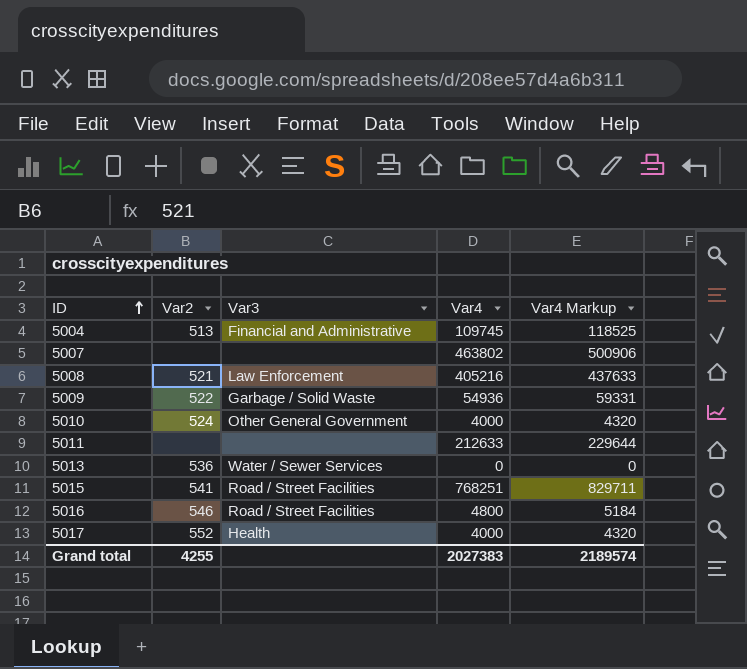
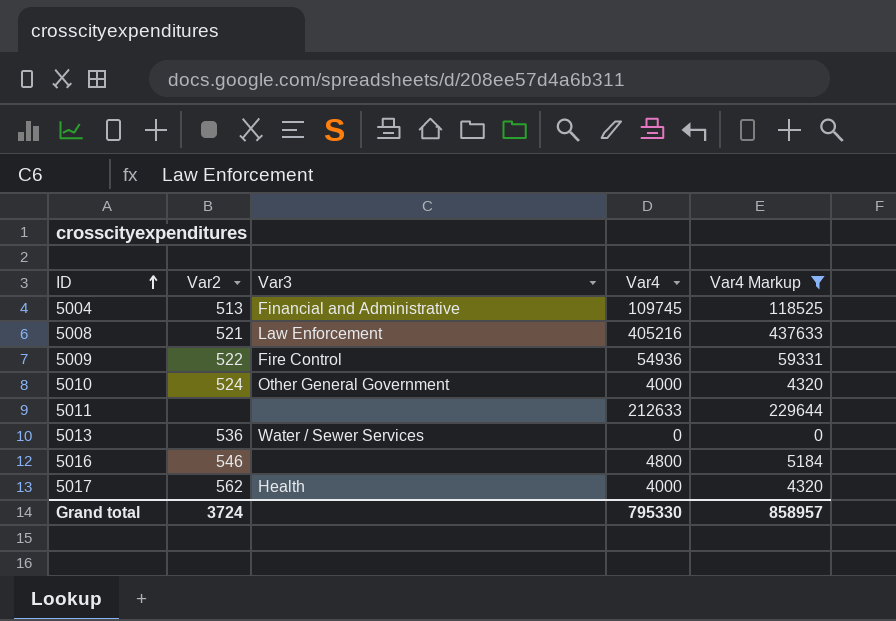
filter: none -> Var4 Markup <= 437633
5009 | Var3: Garbage / Solid Waste -> Fire Control
5016 | Var3: Road / Street Facilities -> none
5017 | Var2: 552 -> 562
Grand total | Var2: 4255 -> 3724
Grand total | Var4: 2027383 -> 795330
Grand total | Var4 Markup: 2189574 -> 858957

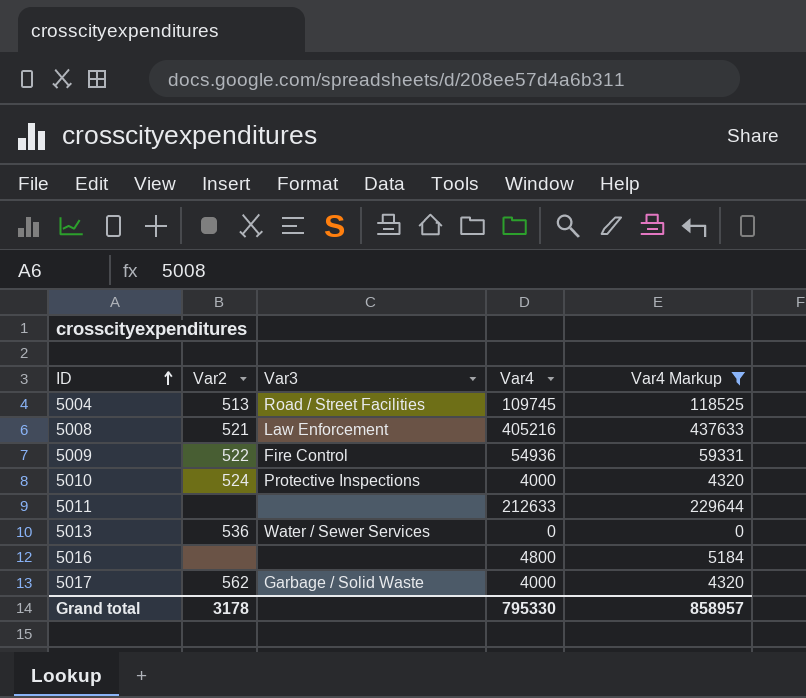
5004 | Var3: Financial and Administrative -> Road / Street Facilities
5010 | Var3: Other General Government -> Protective Inspections
5016 | Var2: 546 -> none
5017 | Var3: Health -> Garbage / Solid Waste
Grand total | Var2: 3724 -> 3178

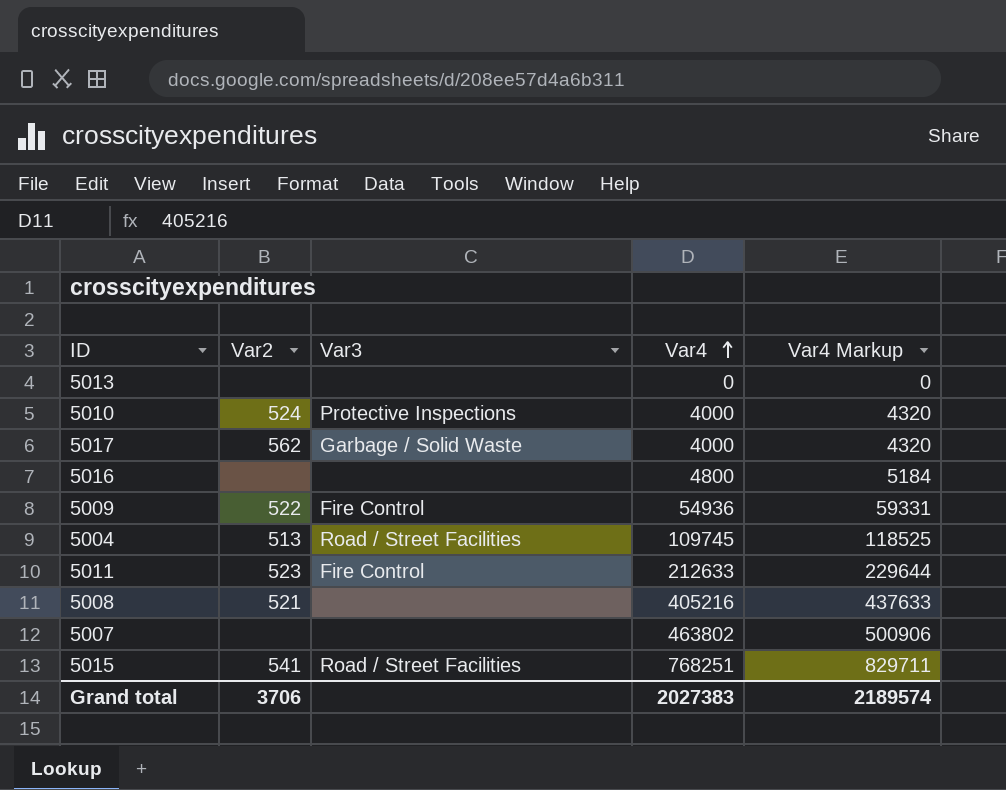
filter: Var4 Markup <= 437633 -> none
row order: ID ascending -> Var4 ascending
5013 | Var2: 536 -> none
5013 | Var3: Water / Sewer Services -> none
5011 | Var2: none -> 523
5011 | Var3: none -> Fire Control
5008 | Var3: Law Enforcement -> none
Grand total | Var2: 3178 -> 3706
Grand total | Var4: 795330 -> 2027383
Grand total | Var4 Markup: 858957 -> 2189574

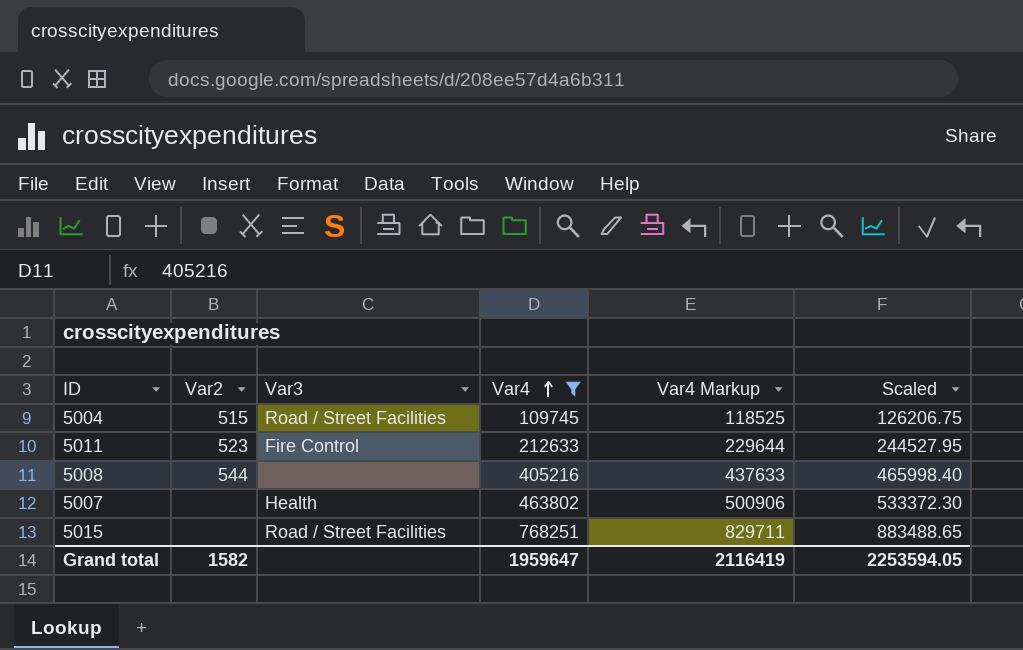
filter: none -> Var4 >= 109745
column Scaled | formula: none -> [Var4] * 1.15
5004 | Var2: 513 -> 515
5008 | Var2: 521 -> 544
5007 | Var3: none -> Health
5015 | Var2: 541 -> none
Grand total | Var2: 3706 -> 1582
Grand total | Var4: 2027383 -> 1959647
Grand total | Var4 Markup: 2189574 -> 2116419

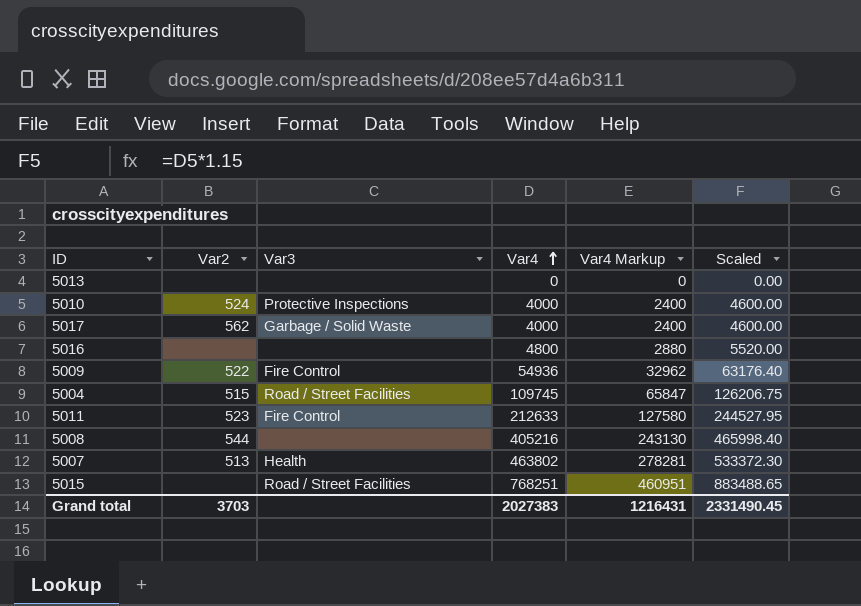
filter: Var4 >= 109745 -> none
column Var4 Markup | formula: [Var4] * 1.08 -> [Var4] * 0.6
5007 | Var2: none -> 513
Grand total | Var2: 1582 -> 3703
Grand total | Var4: 1959647 -> 2027383
Grand total | Var4 Markup: 2116419 -> 1216431
Grand total | Scaled: 2253594.05 -> 2331490.45

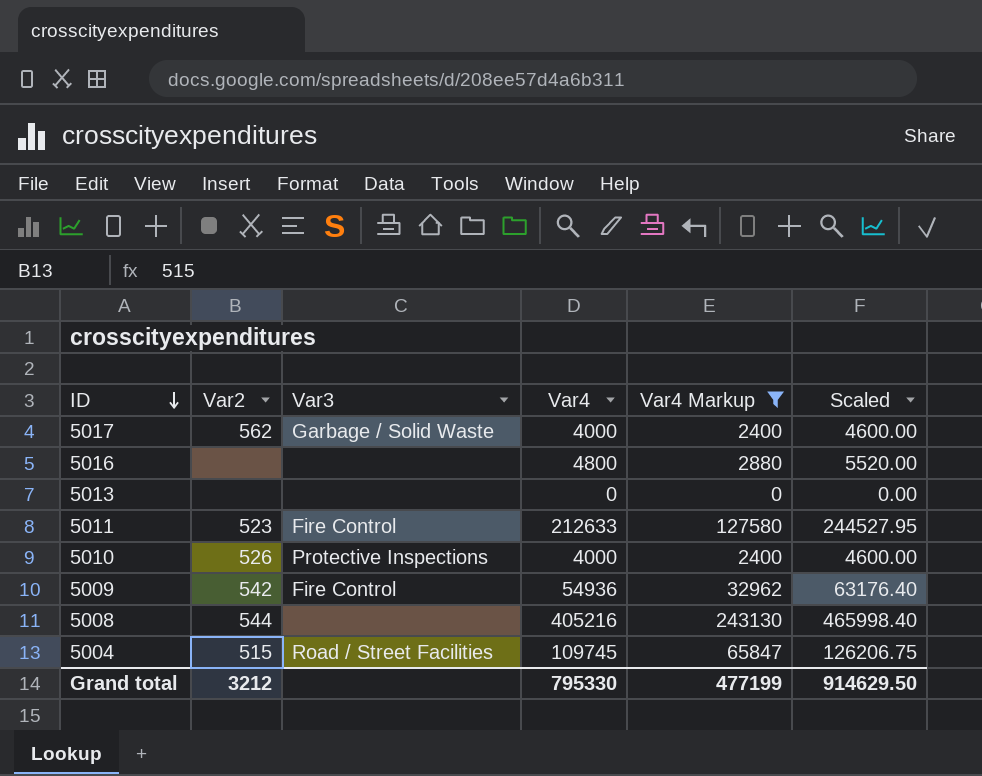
filter: none -> Var4 Markup <= 243130
row order: Var4 ascending -> ID descending
5010 | Var2: 524 -> 526
5009 | Var2: 522 -> 542
Grand total | Var2: 3703 -> 3212
Grand total | Var4: 2027383 -> 795330
Grand total | Var4 Markup: 1216431 -> 477199
Grand total | Scaled: 2331490.45 -> 914629.50

